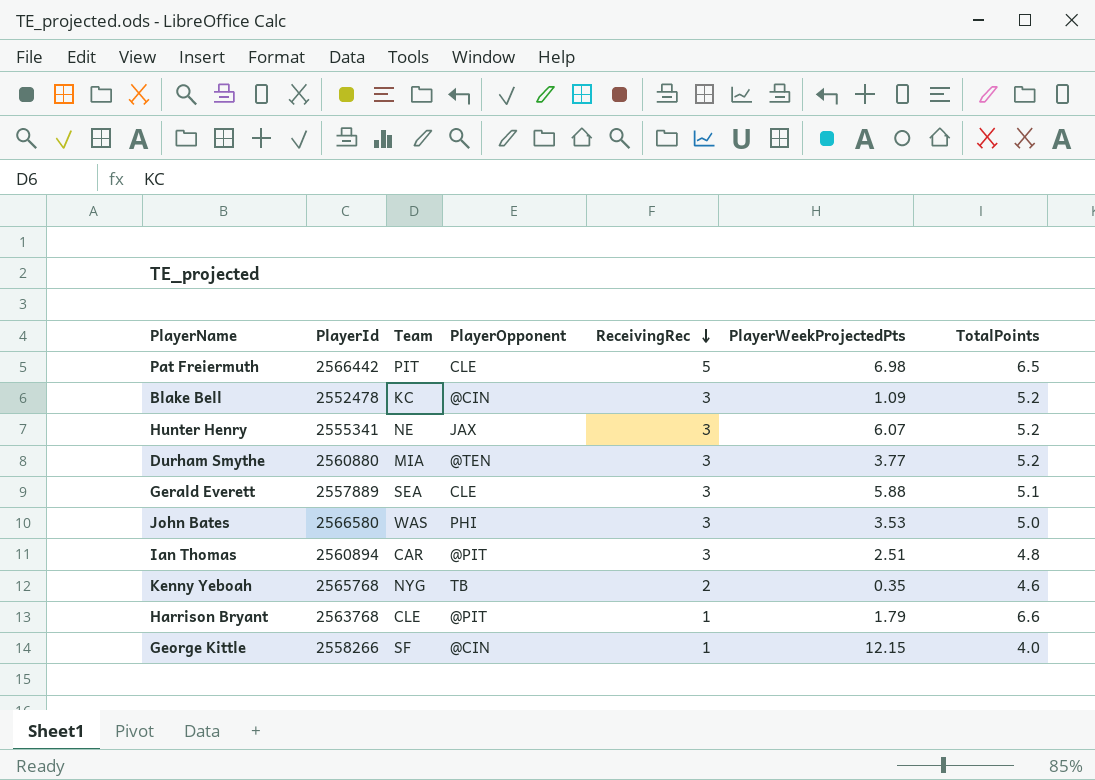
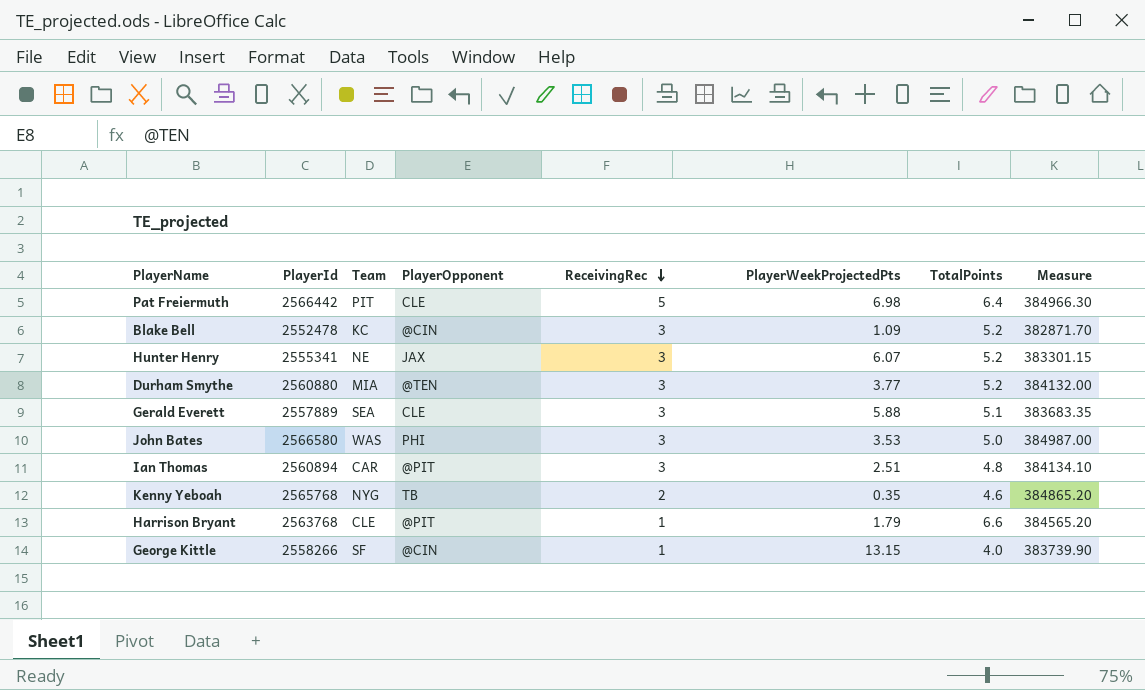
column Measure | formula: none -> [PlayerId] * 0.15
Pat Freiermuth | TotalPoints: 6.5 -> 6.4
George Kittle | PlayerWeekProjectedPts: 12.15 -> 13.15

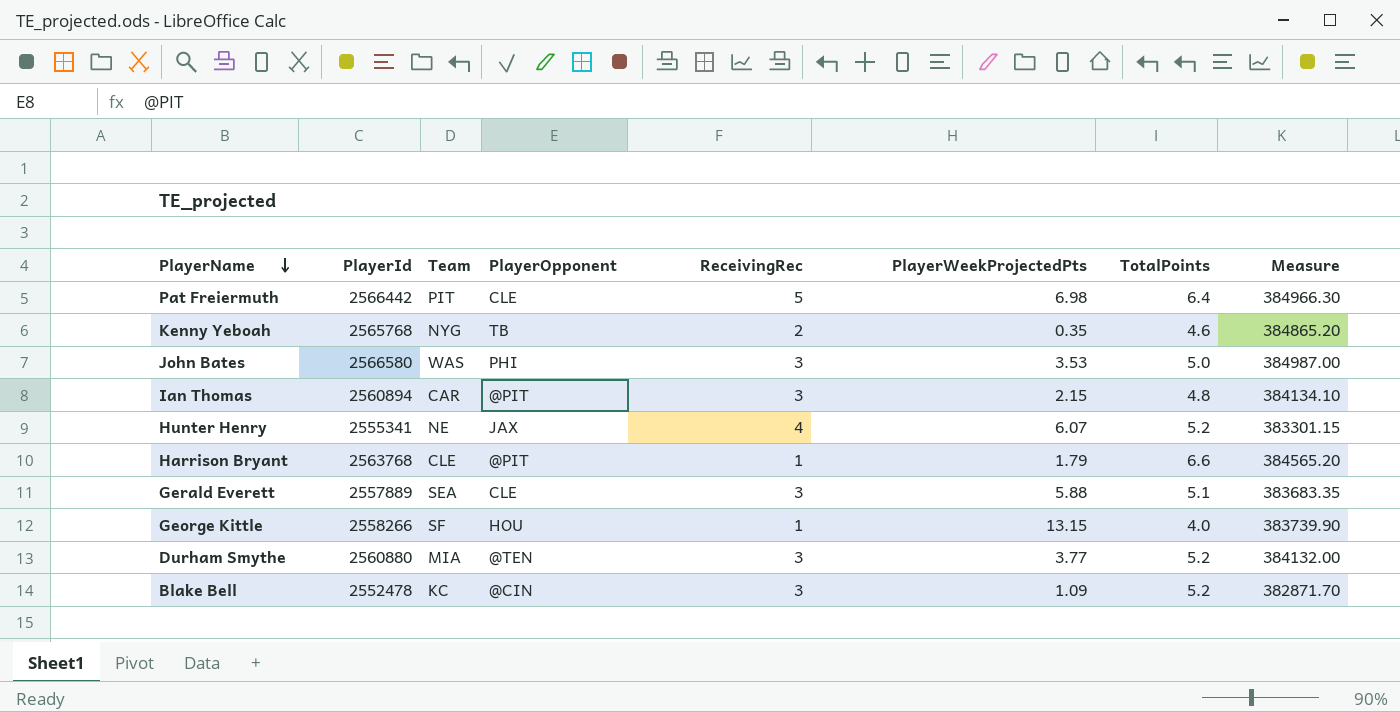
row order: ReceivingRec descending -> PlayerName descending
Ian Thomas | PlayerWeekProjectedPts: 2.51 -> 2.15
Hunter Henry | ReceivingRec: 3 -> 4
George Kittle | PlayerOpponent: @CIN -> HOU

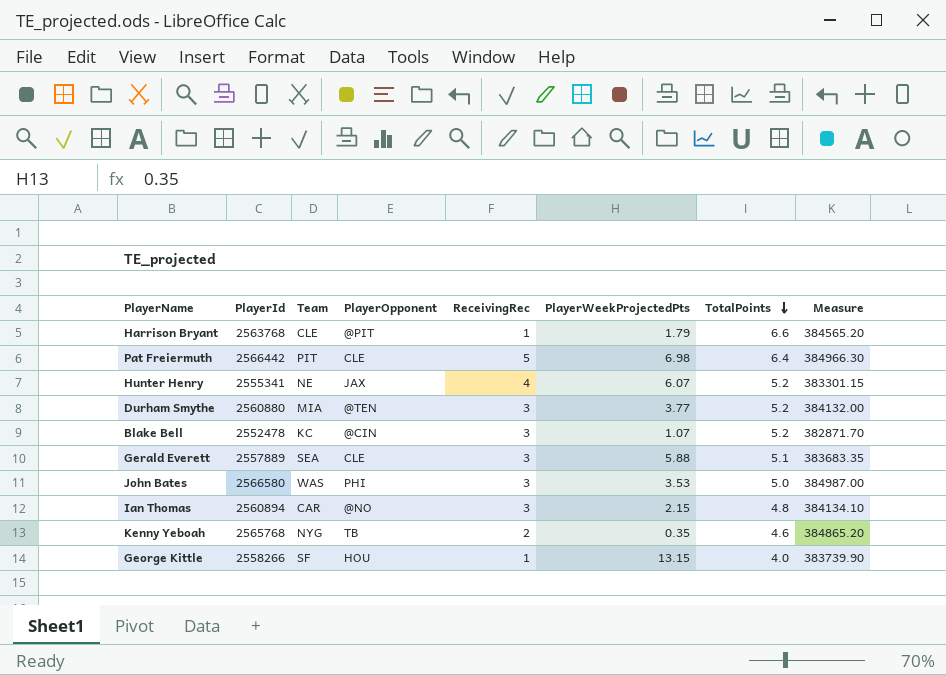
row order: PlayerName descending -> TotalPoints descending
Blake Bell | PlayerWeekProjectedPts: 1.09 -> 1.07
Ian Thomas | PlayerOpponent: @PIT -> @NO

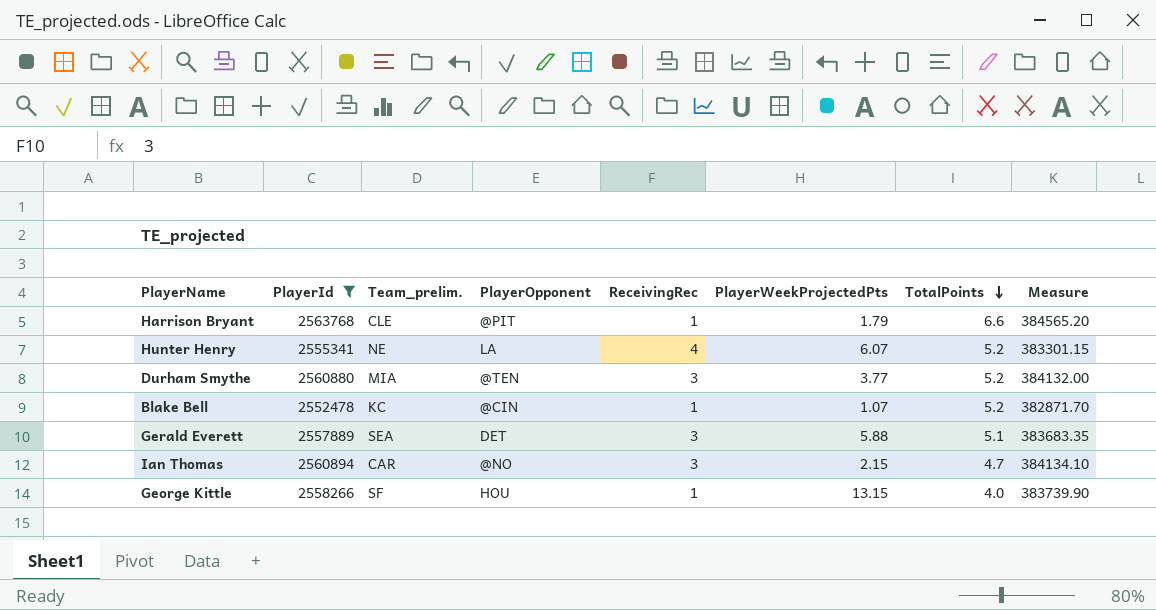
filter: none -> PlayerId <= 2563768
column name: Team -> Team_prelim.
Hunter Henry | PlayerOpponent: JAX -> LA
Blake Bell | ReceivingRec: 3 -> 1
Gerald Everett | PlayerOpponent: CLE -> DET
Ian Thomas | TotalPoints: 4.8 -> 4.7

